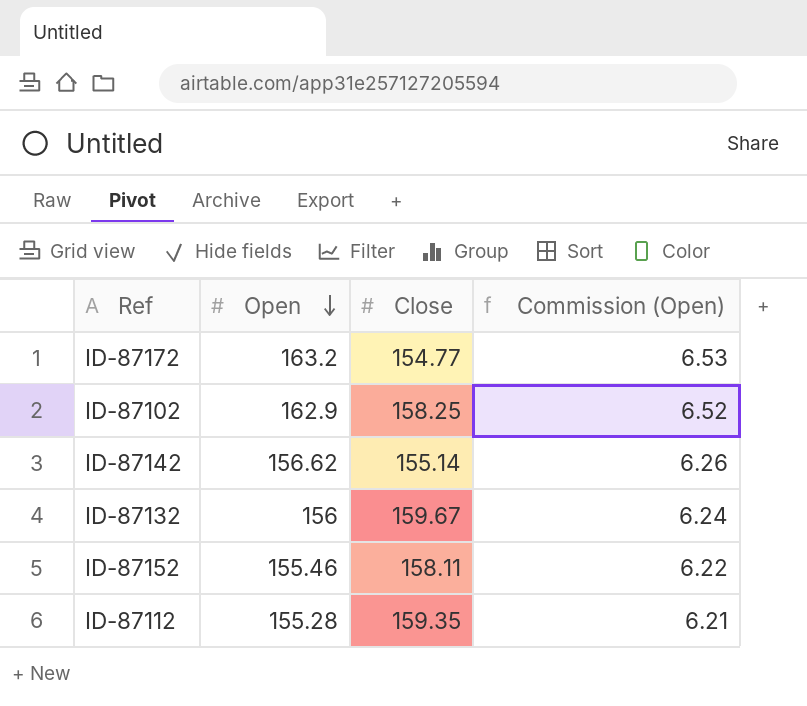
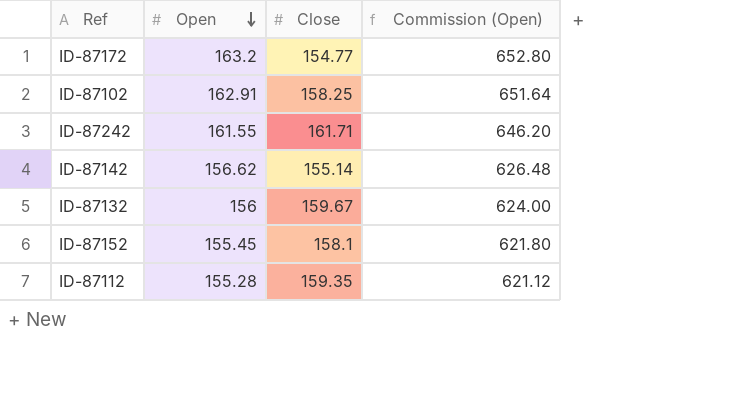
column Commission (Open) | formula: [Open] * 0.04 -> [Open] * 4
ID-87102 | Open: 162.9 -> 162.91
row ID-87242: none -> 161.55 | 161.71 | 646.20
ID-87152 | Open: 155.46 -> 155.45
ID-87152 | Close: 158.11 -> 158.1

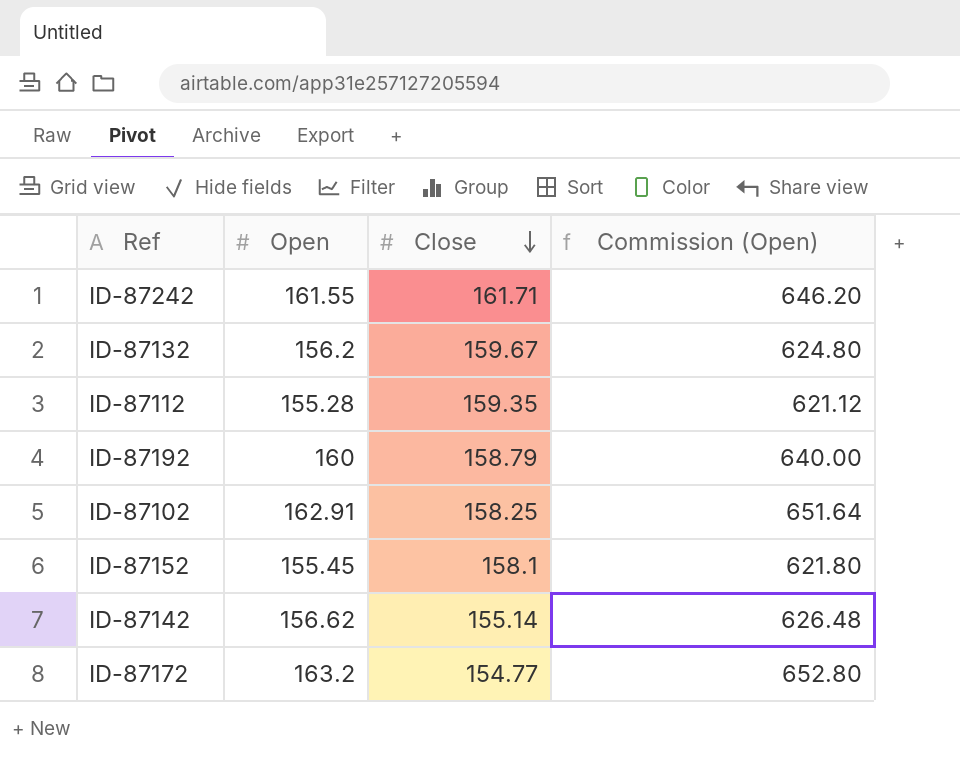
row order: Open descending -> Close descending
ID-87132 | Open: 156 -> 156.2
ID-87132 | Commission (Open): 624.00 -> 624.80
row ID-87192: none -> 160 | 158.79 | 640.00

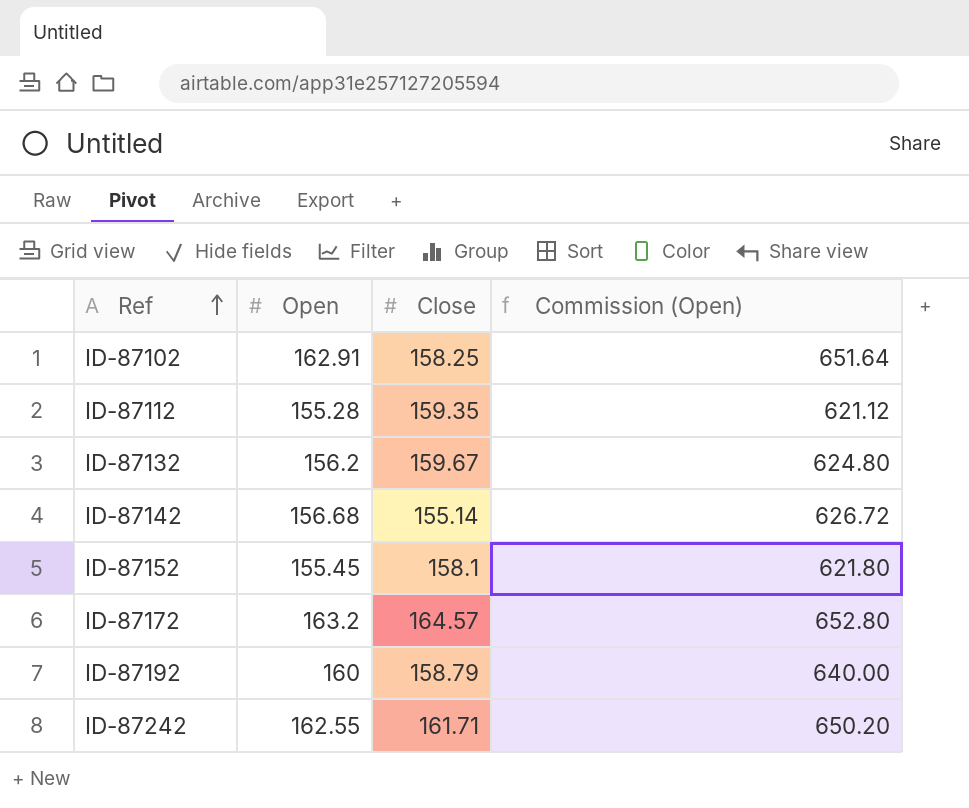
row order: Close descending -> Ref ascending
ID-87142 | Open: 156.62 -> 156.68
ID-87142 | Commission (Open): 626.48 -> 626.72
ID-87172 | Close: 154.77 -> 164.57
ID-87242 | Open: 161.55 -> 162.55
ID-87242 | Commission (Open): 646.20 -> 650.20

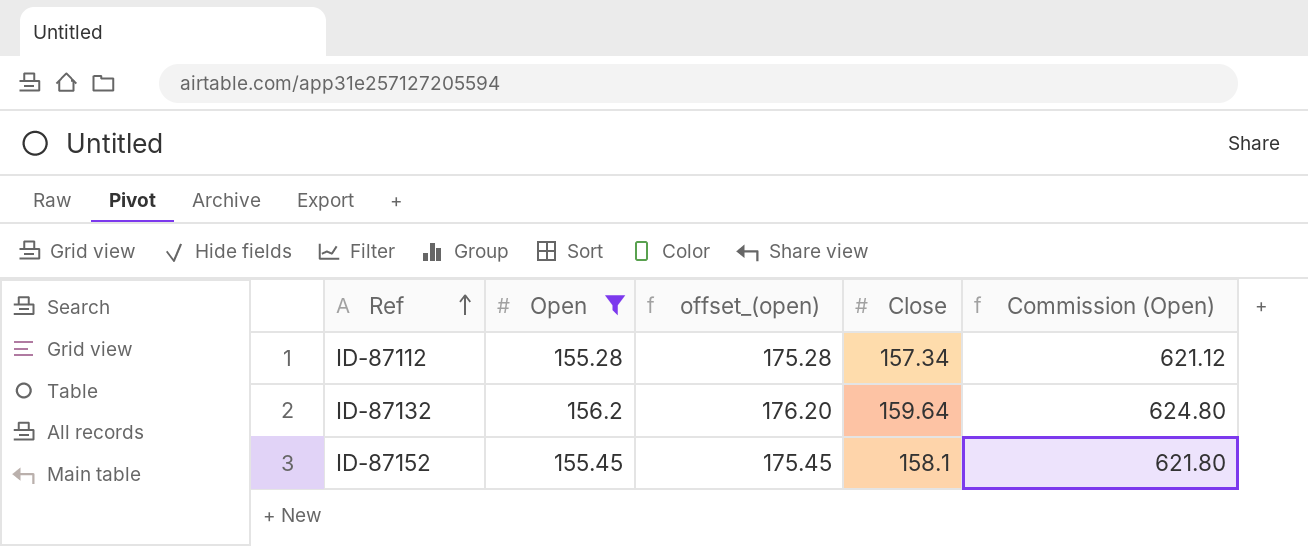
filter: none -> Open <= 156.2
column offset_(open) | formula: none -> [Open] + 20
ID-87112 | Close: 159.35 -> 157.34
ID-87132 | Close: 159.67 -> 159.64

